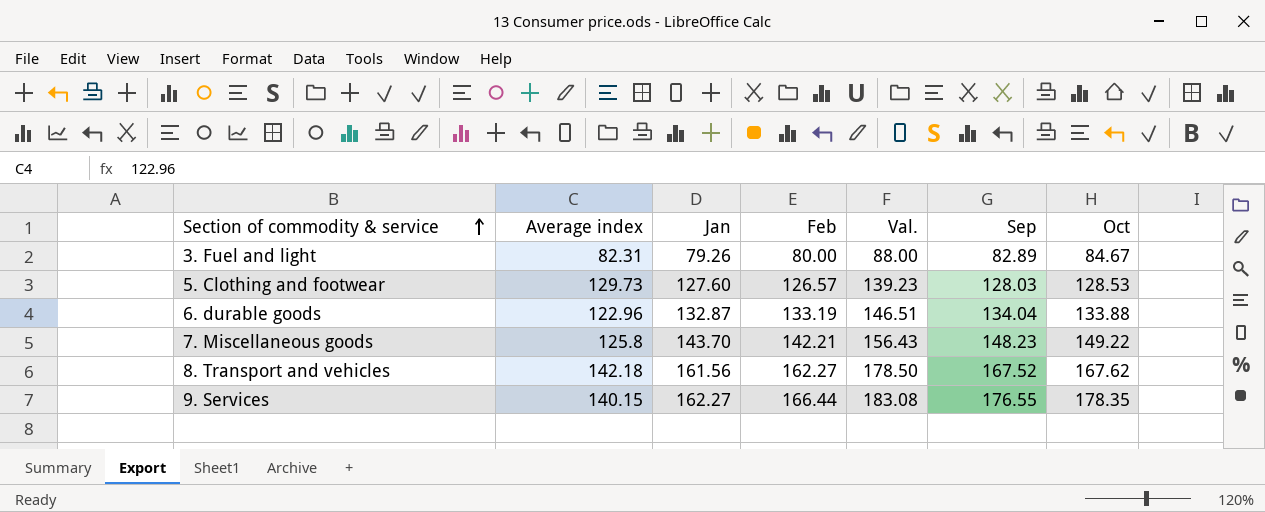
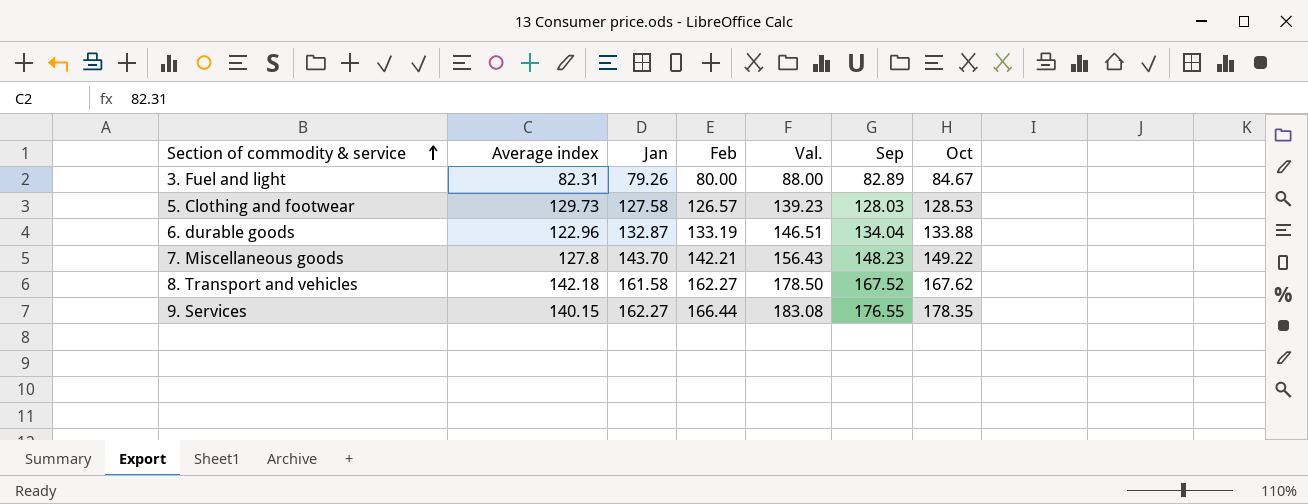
5. Clothing and footwear | Jan: 127.60 -> 127.58
7. Miscellaneous goods | Average index: 125.8 -> 127.8
8. Transport and vehicles | Jan: 161.56 -> 161.58

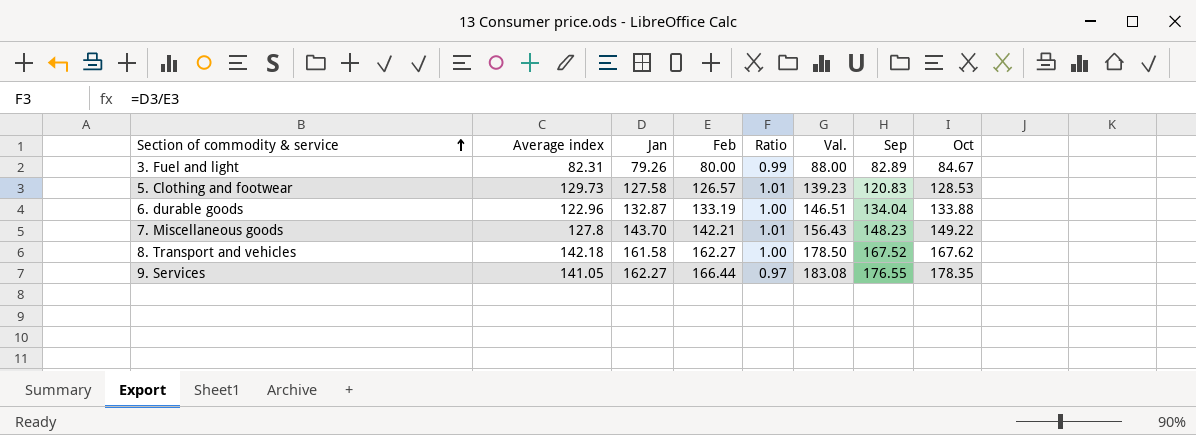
column Ratio | formula: none -> [Jan] / [Feb]
5. Clothing and footwear | Sep: 128.03 -> 120.83
9. Services | Average index: 140.15 -> 141.05

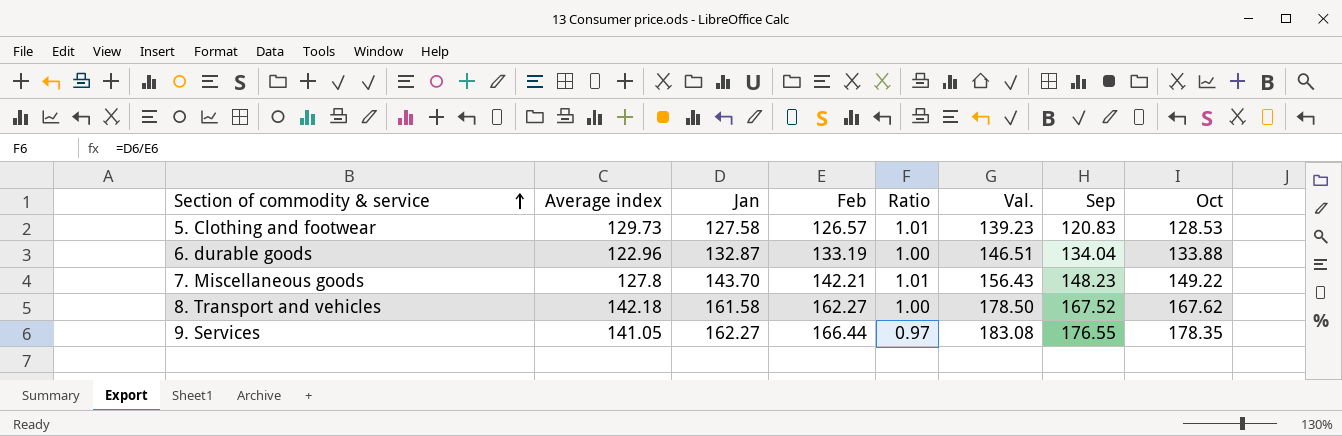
row 3. Fuel and light: 82.31 | 79.26 | 80.00 | 0.99 | 88.00 | 82.89 | 84.67 -> none

